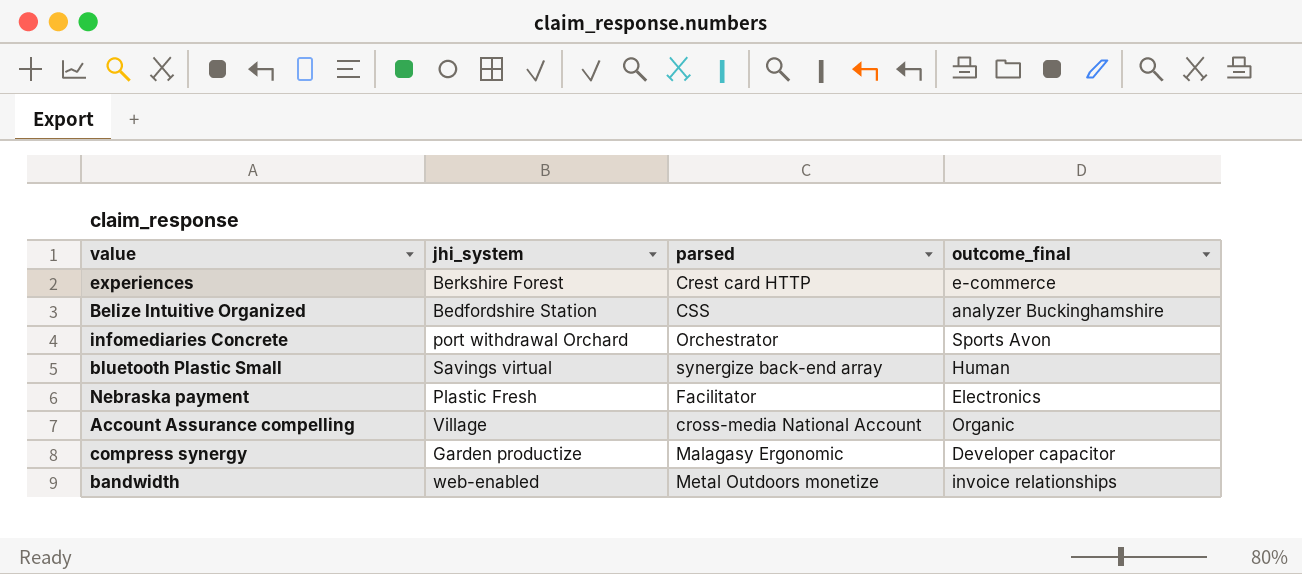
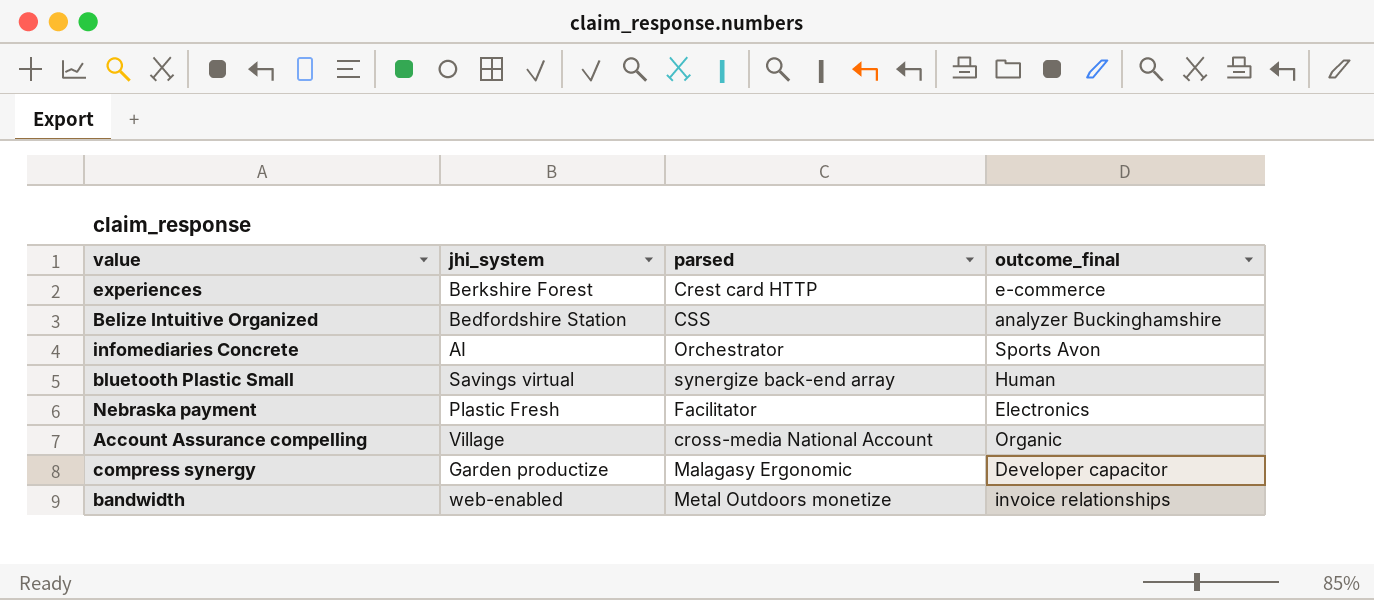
infomediaries Concrete | jhi_system: port withdrawal Orchard -> AI

